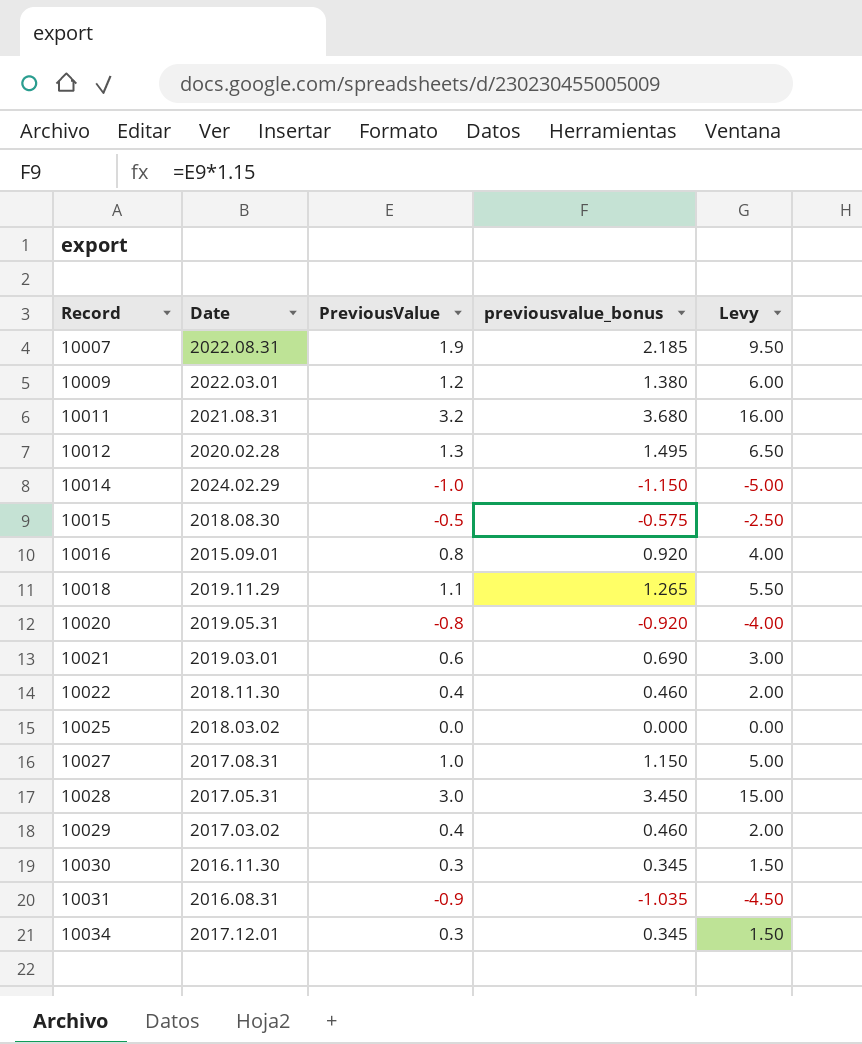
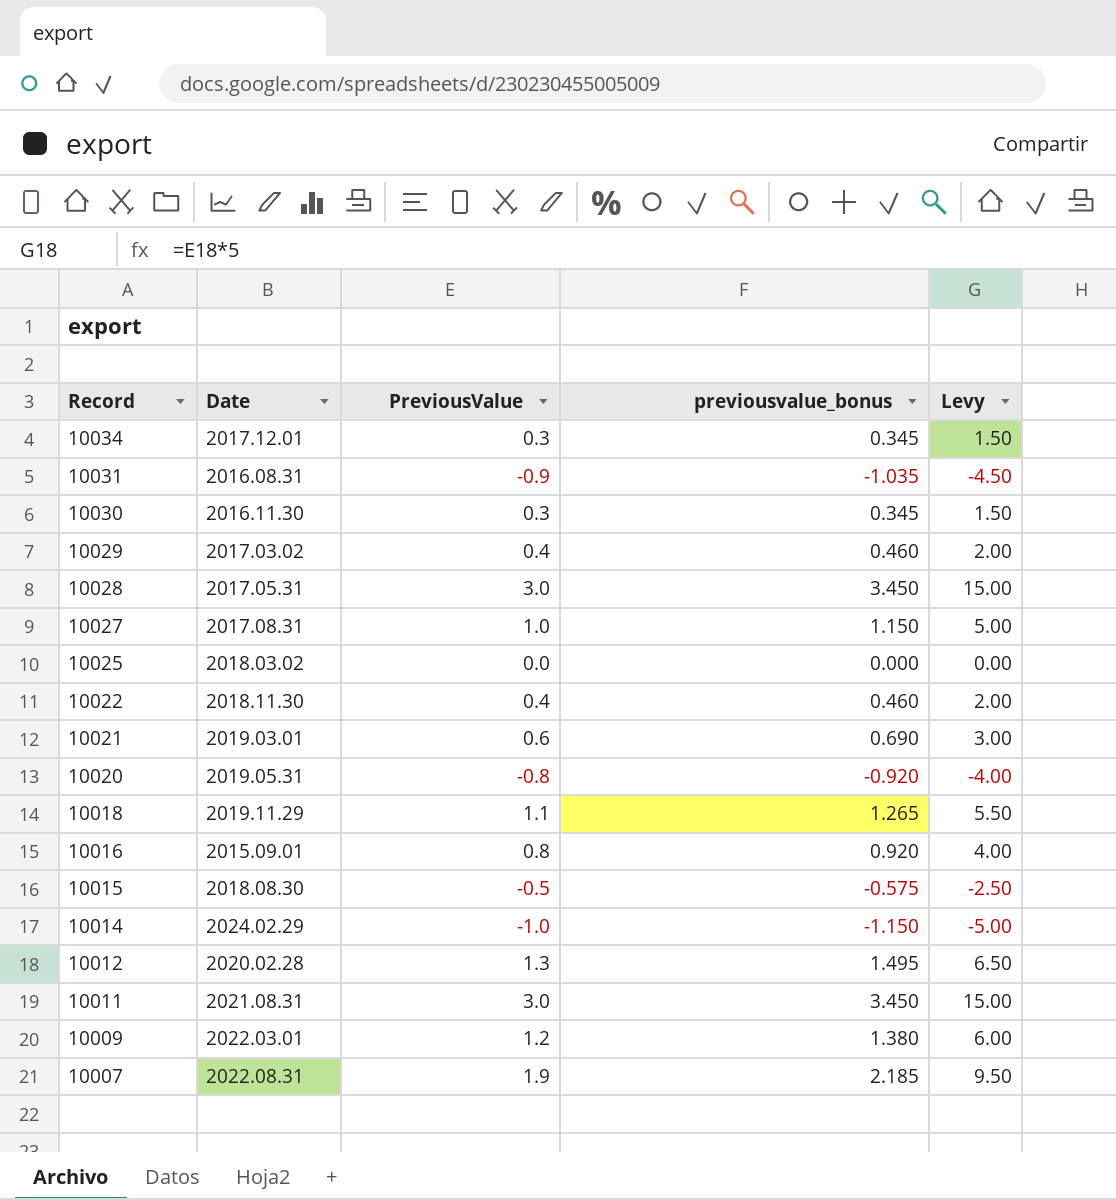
row order: Record ascending -> Record descending
10011 | PreviousValue: 3.2 -> 3.0
10011 | previousvalue_bonus: 3.680 -> 3.450
10011 | Levy: 16.00 -> 15.00

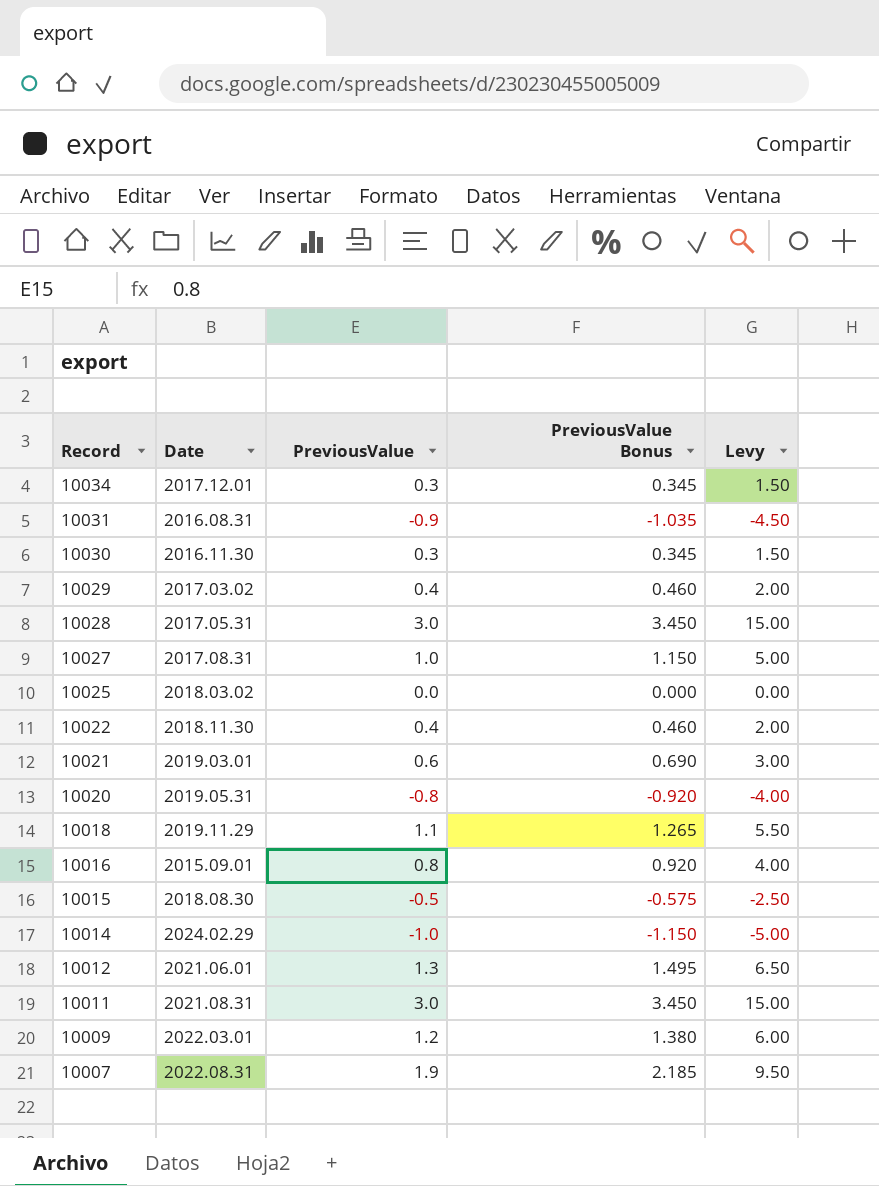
column name: previousvalue_bonus -> PreviousValue Bonus
10012 | Date: 2020.02.28 -> 2021.06.01

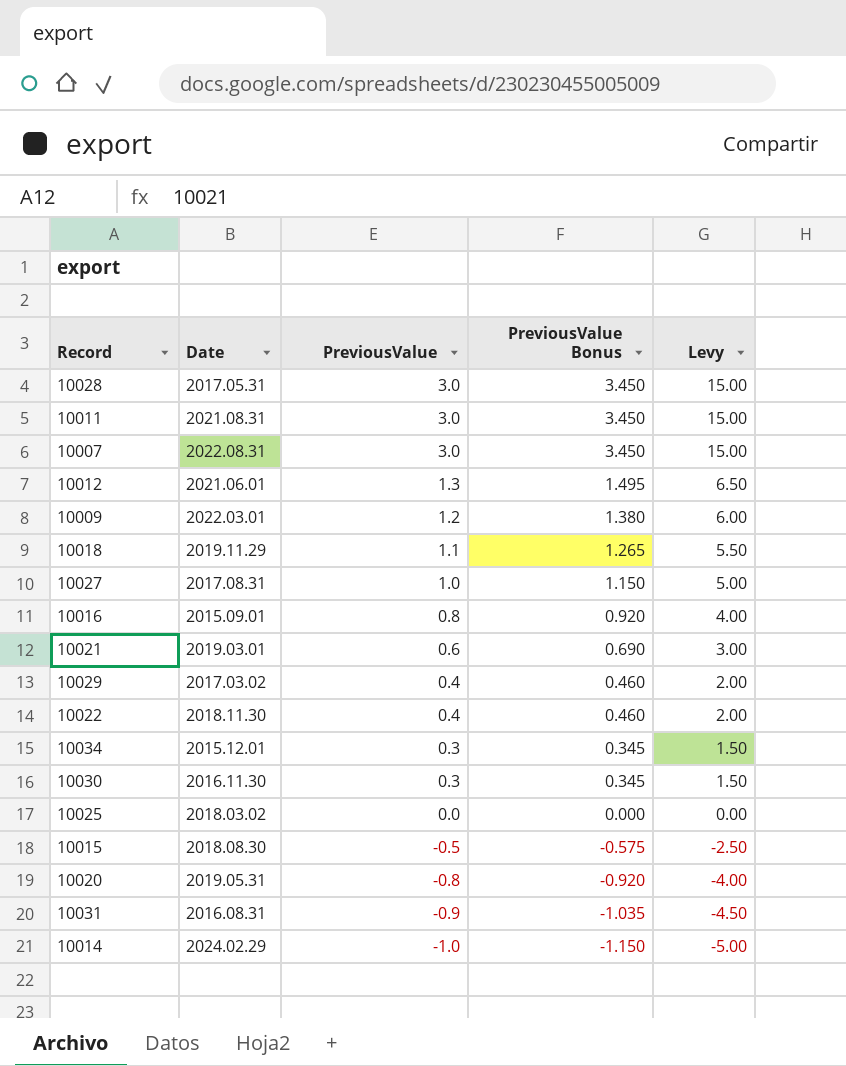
row order: Record descending -> PreviousValue descending
10007 | PreviousValue: 1.9 -> 3.0
10007 | PreviousValue Bonus: 2.185 -> 3.450
10007 | Levy: 9.50 -> 15.00
10034 | Date: 2017.12.01 -> 2015.12.01

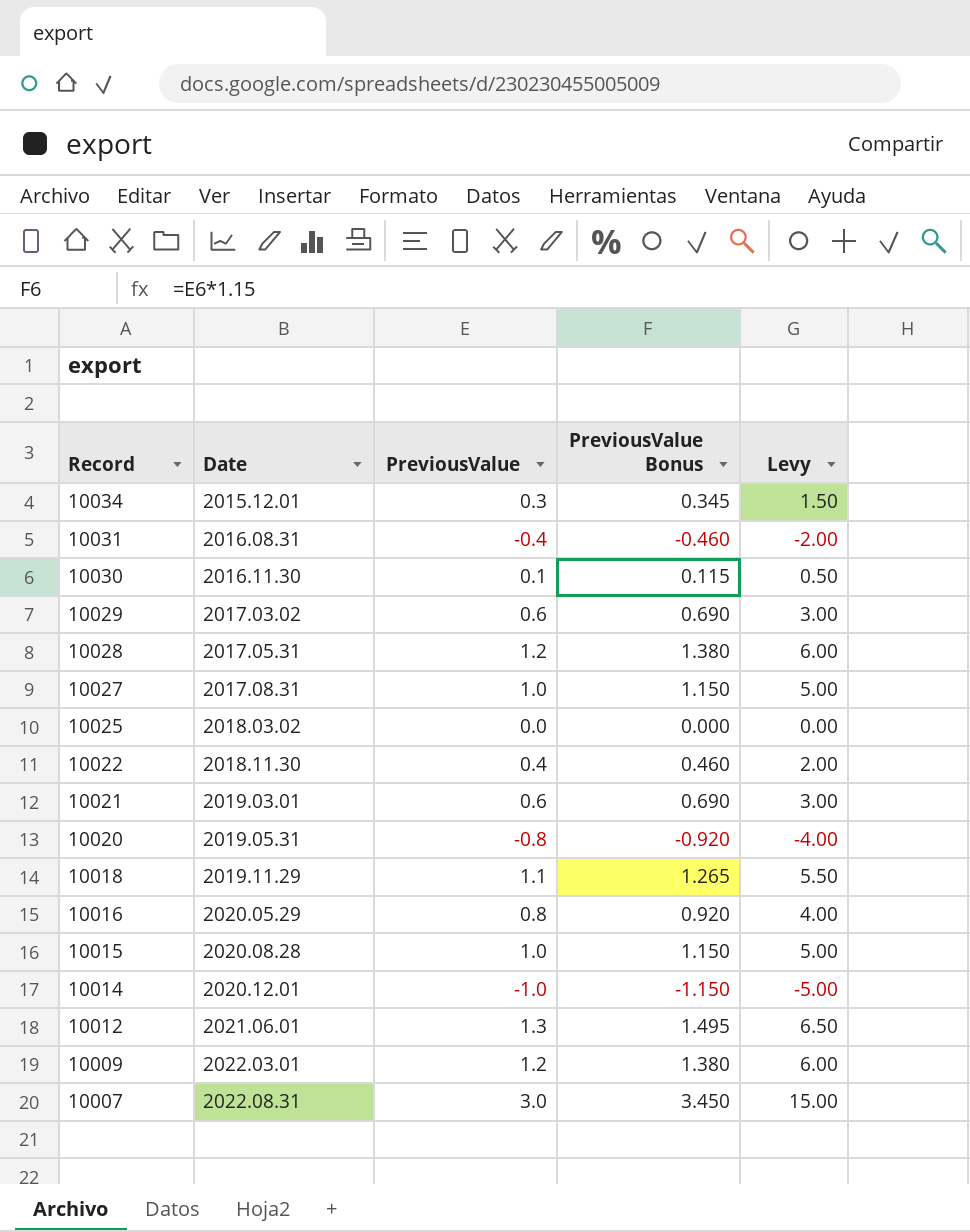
row order: PreviousValue descending -> Record descending
row 10011: 2021.08.31 | 3.0 | 3.450 | 15.00 -> none
10031 | PreviousValue: -0.9 -> -0.4
10031 | PreviousValue Bonus: -1.035 -> -0.460
10031 | Levy: -4.50 -> -2.00
10030 | PreviousValue: 0.3 -> 0.1
10030 | PreviousValue Bonus: 0.345 -> 0.115
10030 | Levy: 1.50 -> 0.50
10029 | PreviousValue: 0.4 -> 0.6
10029 | PreviousValue Bonus: 0.460 -> 0.690
10029 | Levy: 2.00 -> 3.00
10028 | PreviousValue: 3.0 -> 1.2
10028 | PreviousValue Bonus: 3.450 -> 1.380
10028 | Levy: 15.00 -> 6.00
10016 | Date: 2015.09.01 -> 2020.05.29
10015 | Date: 2018.08.30 -> 2020.08.28
10015 | PreviousValue: -0.5 -> 1.0
10015 | PreviousValue Bonus: -0.575 -> 1.150
10015 | Levy: -2.50 -> 5.00
10014 | Date: 2024.02.29 -> 2020.12.01

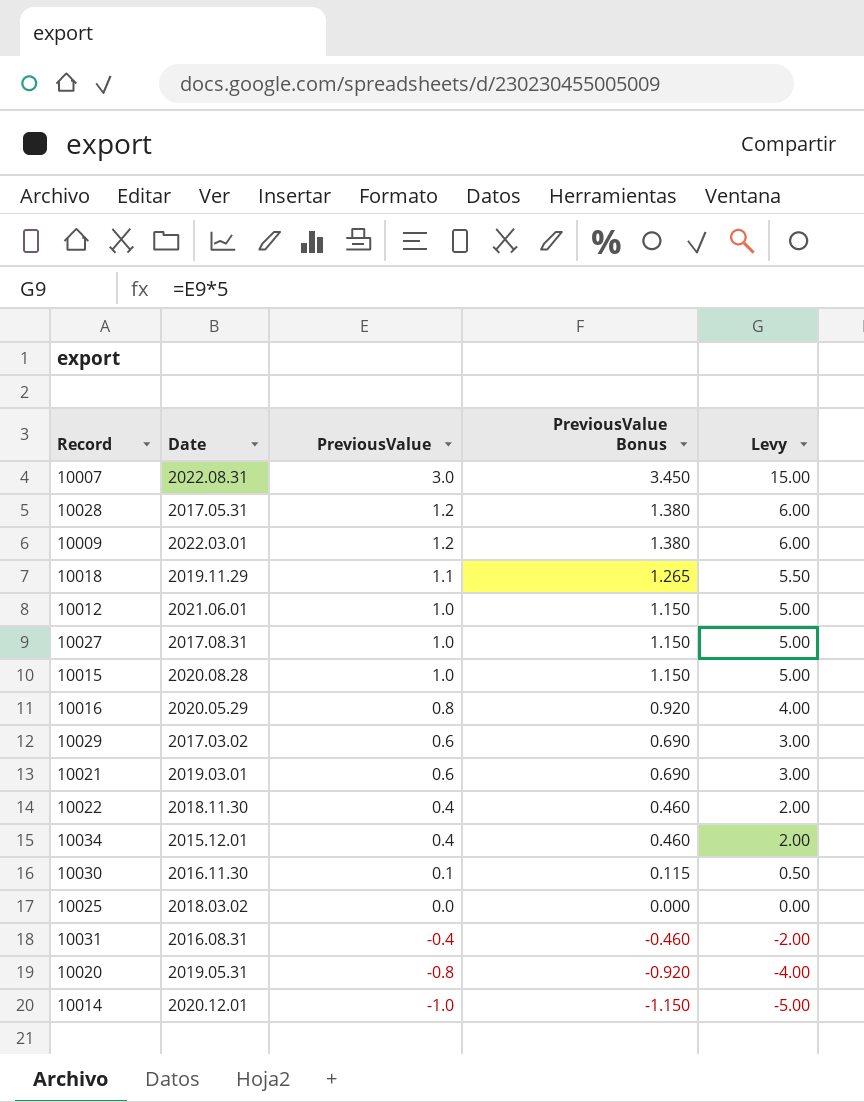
row order: Record descending -> PreviousValue descending
10012 | PreviousValue: 1.3 -> 1.0
10012 | PreviousValue Bonus: 1.495 -> 1.150
10012 | Levy: 6.50 -> 5.00
10034 | PreviousValue: 0.3 -> 0.4
10034 | PreviousValue Bonus: 0.345 -> 0.460
10034 | Levy: 1.50 -> 2.00

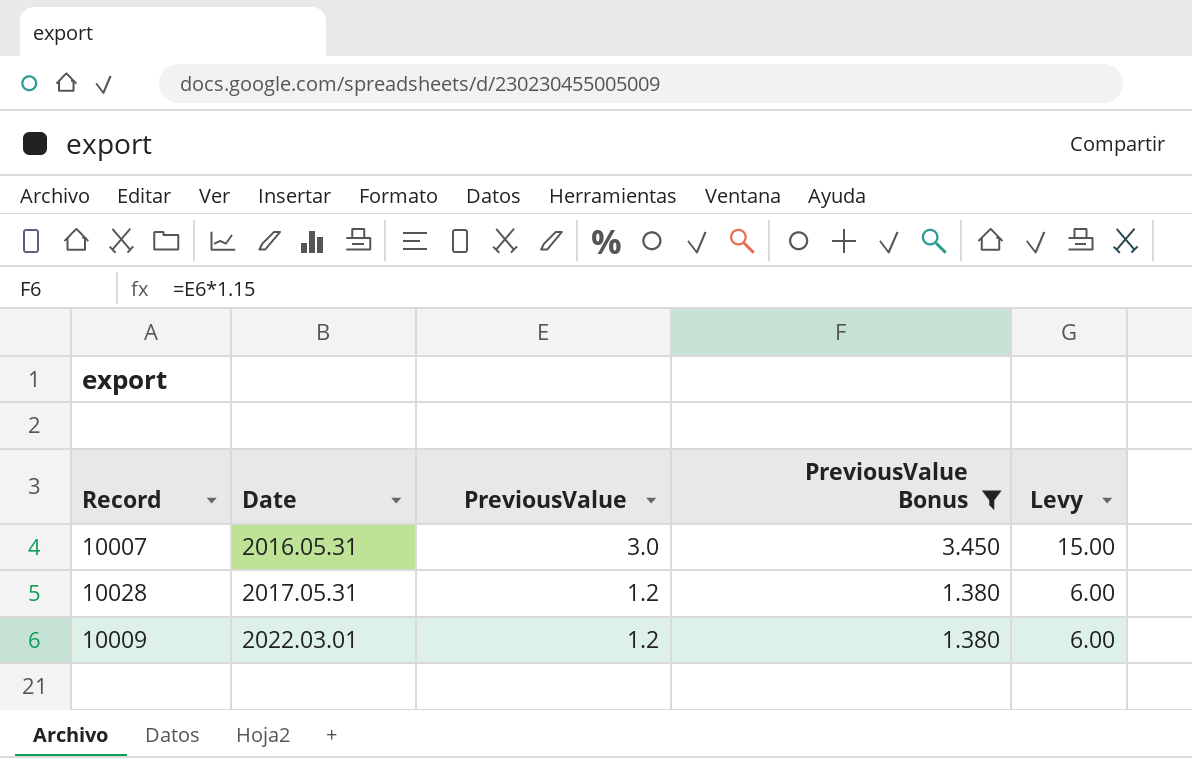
filter: none -> PreviousValue Bonus >= 1.380
10007 | Date: 2022.08.31 -> 2016.05.31

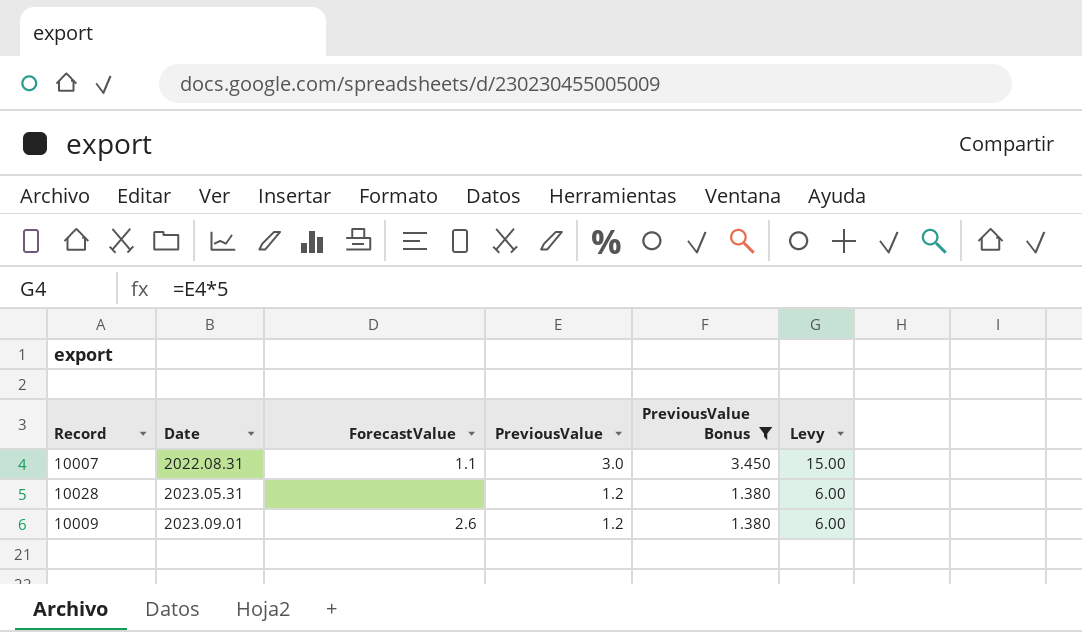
column ForecastValue | position: none -> 3
10007 | Date: 2016.05.31 -> 2022.08.31
10028 | Date: 2017.05.31 -> 2023.05.31
10009 | Date: 2022.03.01 -> 2023.09.01

